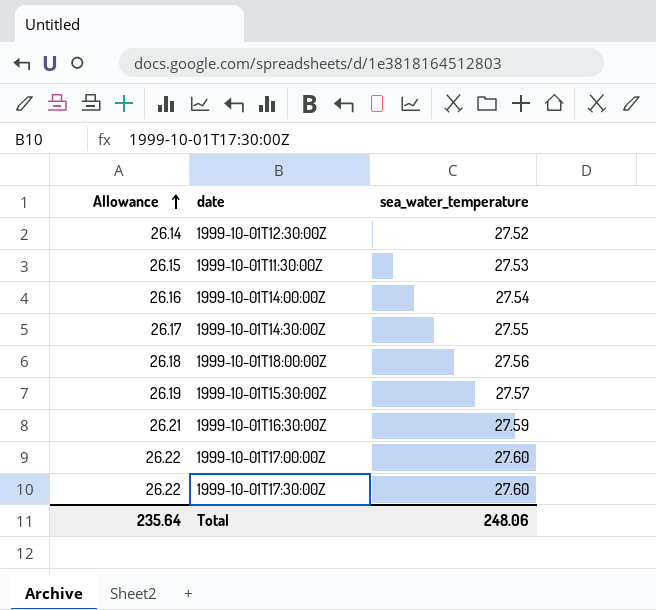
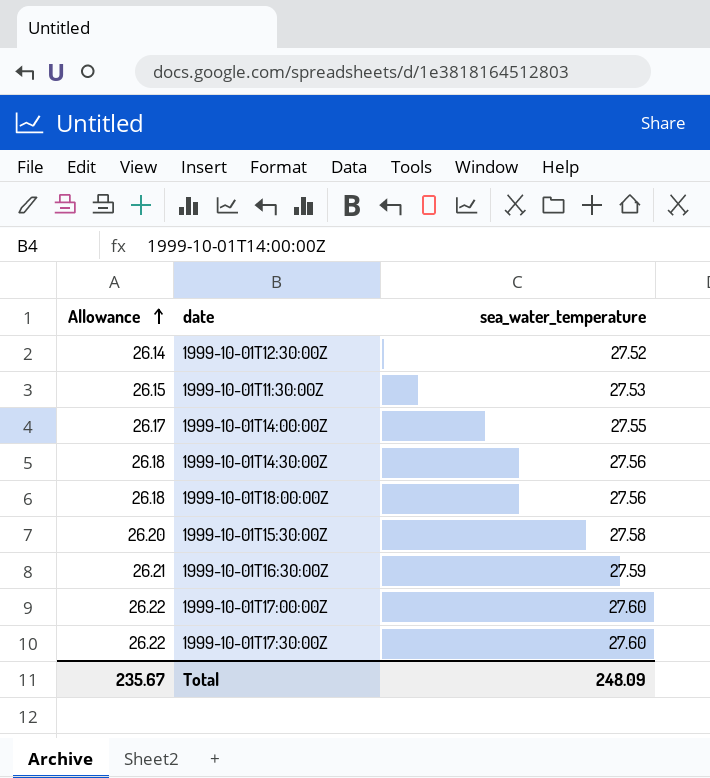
1999-10-01T14:00:00Z | Allowance: 26.16 -> 26.17
1999-10-01T14:00:00Z | sea_water_temperature: 27.54 -> 27.55
1999-10-01T14:30:00Z | Allowance: 26.17 -> 26.18
1999-10-01T14:30:00Z | sea_water_temperature: 27.55 -> 27.56
1999-10-01T15:30:00Z | Allowance: 26.19 -> 26.20
1999-10-01T15:30:00Z | sea_water_temperature: 27.57 -> 27.58
Total | Allowance: 235.64 -> 235.67
Total | sea_water_temperature: 248.06 -> 248.09

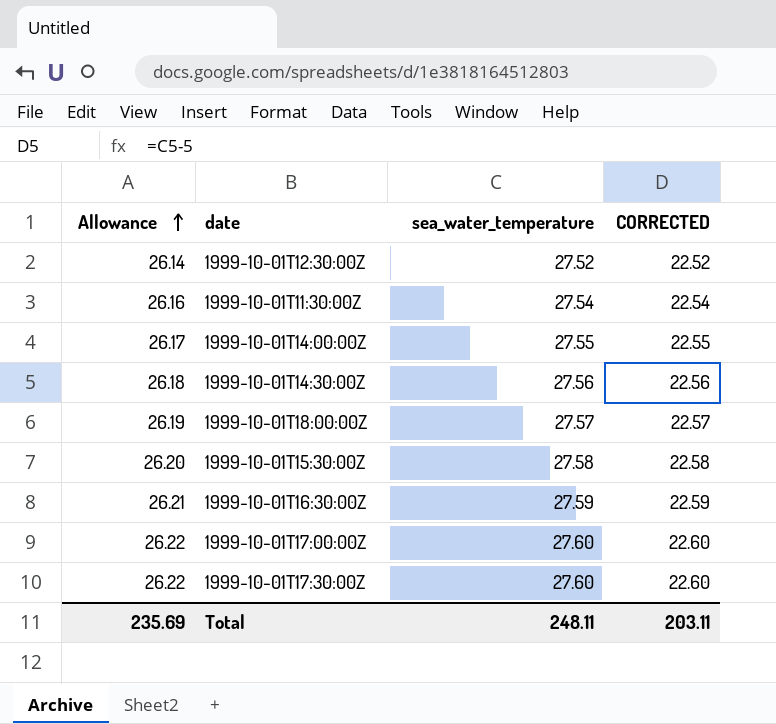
column CORRECTED | formula: none -> [sea_water_temperature] - 5
1999-10-01T11:30:00Z | Allowance: 26.15 -> 26.16
1999-10-01T11:30:00Z | sea_water_temperature: 27.53 -> 27.54
1999-10-01T18:00:00Z | Allowance: 26.18 -> 26.19
1999-10-01T18:00:00Z | sea_water_temperature: 27.56 -> 27.57
Total | Allowance: 235.67 -> 235.69
Total | sea_water_temperature: 248.09 -> 248.11

